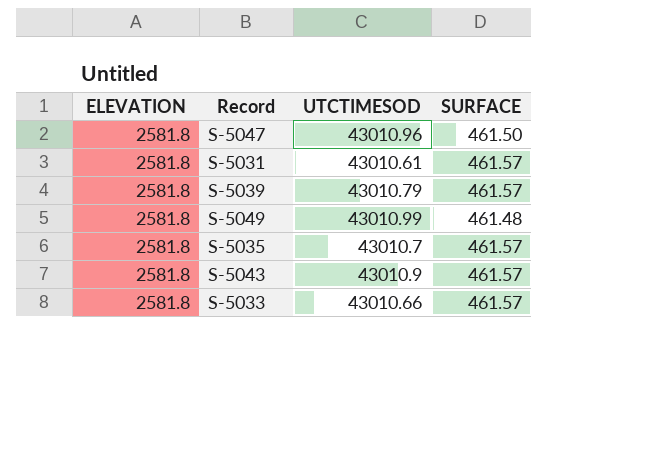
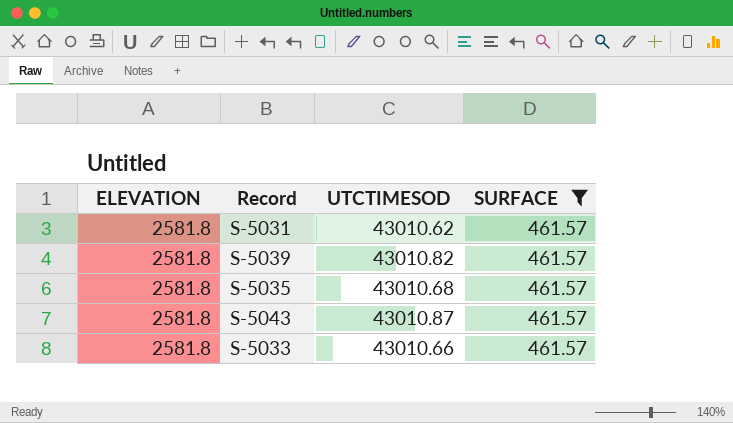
filter: none -> SURFACE = 461.57
S-5031 | UTCTIMESOD: 43010.61 -> 43010.62
S-5039 | UTCTIMESOD: 43010.79 -> 43010.82
S-5035 | UTCTIMESOD: 43010.7 -> 43010.68
S-5043 | UTCTIMESOD: 43010.9 -> 43010.87

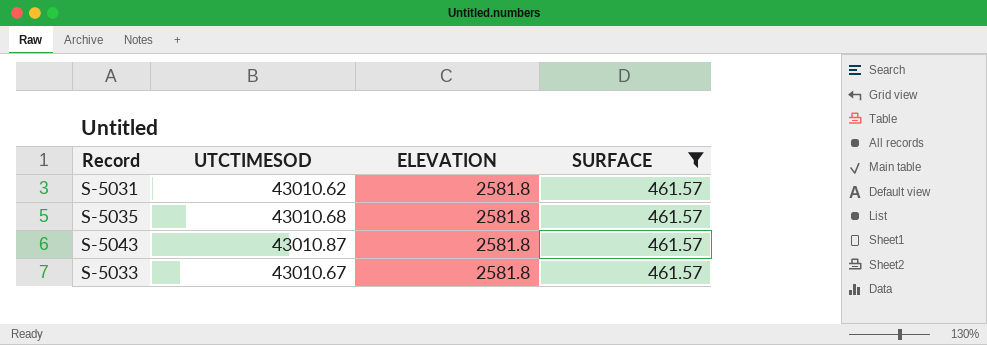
column ELEVATION | position: 1 -> 3
row S-5039: 2581.8 | 43010.82 | 461.57 -> none
S-5033 | UTCTIMESOD: 43010.66 -> 43010.67

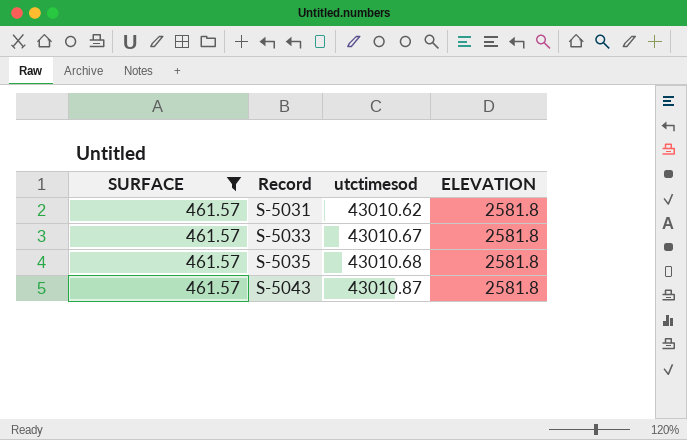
row order: none -> Record ascending
column SURFACE | position: 4 -> 1
column name: UTCTIMESOD -> utctimesod

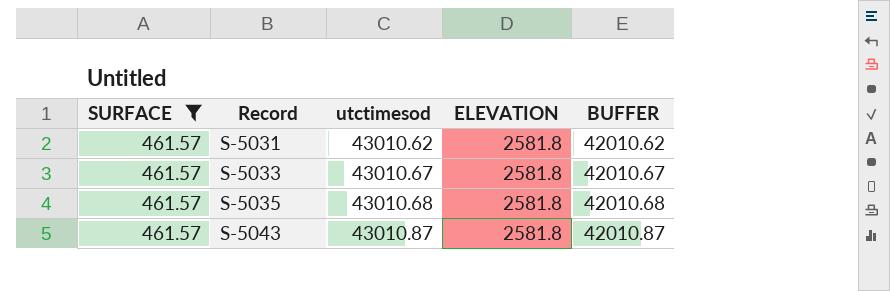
column BUFFER | formula: none -> [utctimesod] - 1000

